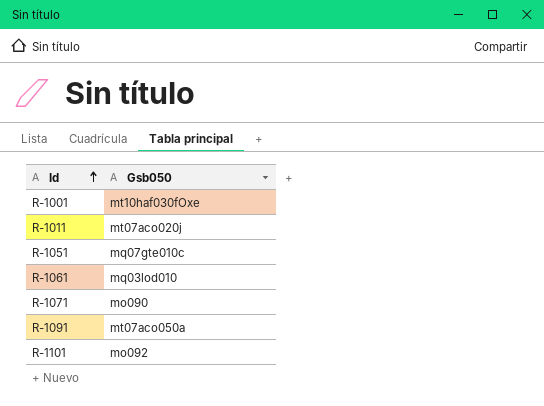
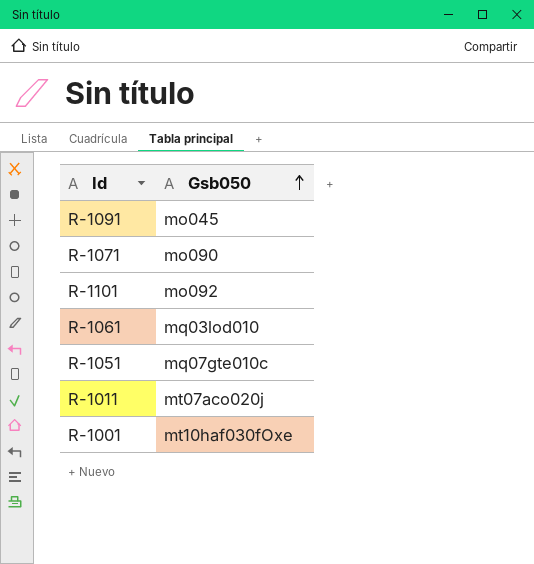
row order: Id ascending -> Gsb050 ascending
R-1091 | Gsb050: mt07aco050a -> mo045

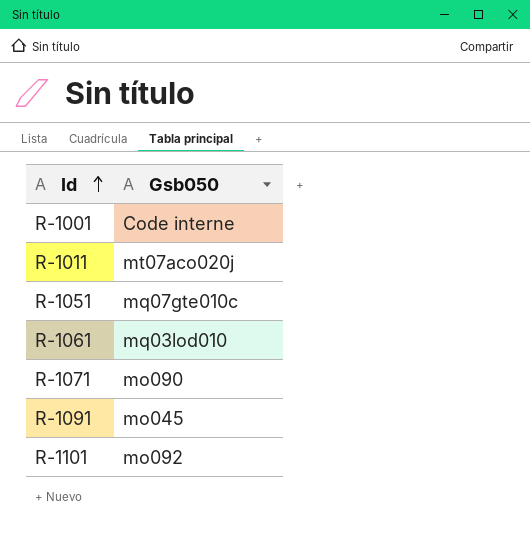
row order: Gsb050 ascending -> Id ascending
R-1001 | Gsb050: mt10haf030fOxe -> Code interne

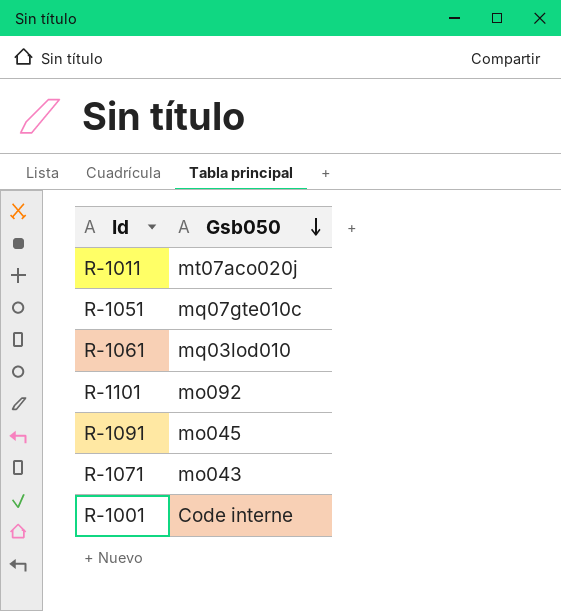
row order: Id ascending -> Gsb050 descending
R-1071 | Gsb050: mo090 -> mo043

